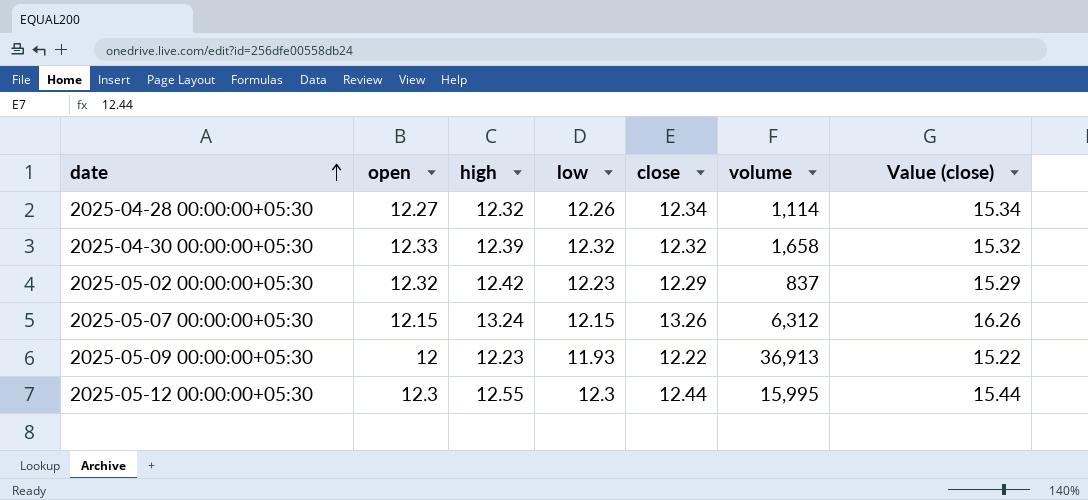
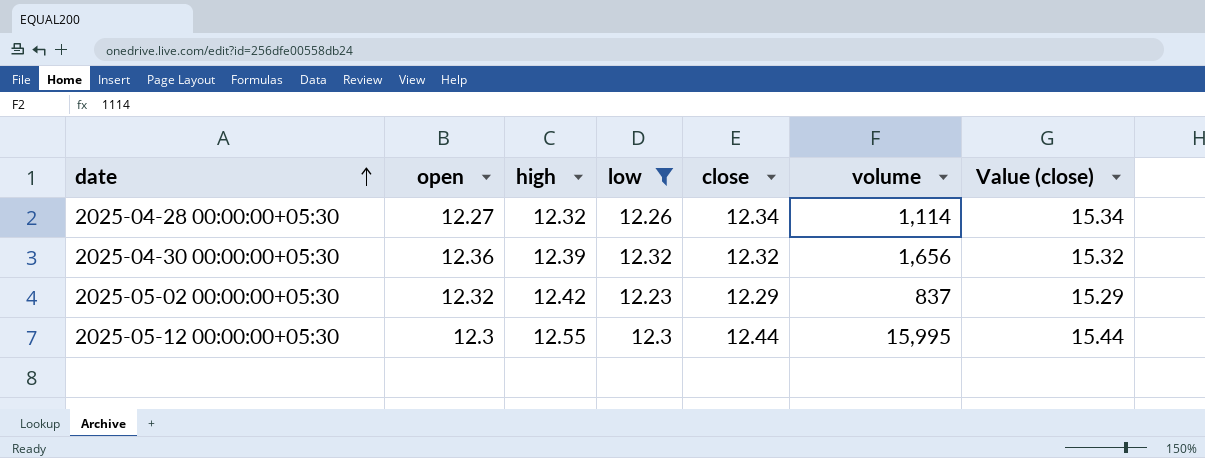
filter: none -> low >= 12.23
2025-04-30 00:00:00+05:30 | open: 12.33 -> 12.36
2025-04-30 00:00:00+05:30 | volume: 1,658 -> 1,656

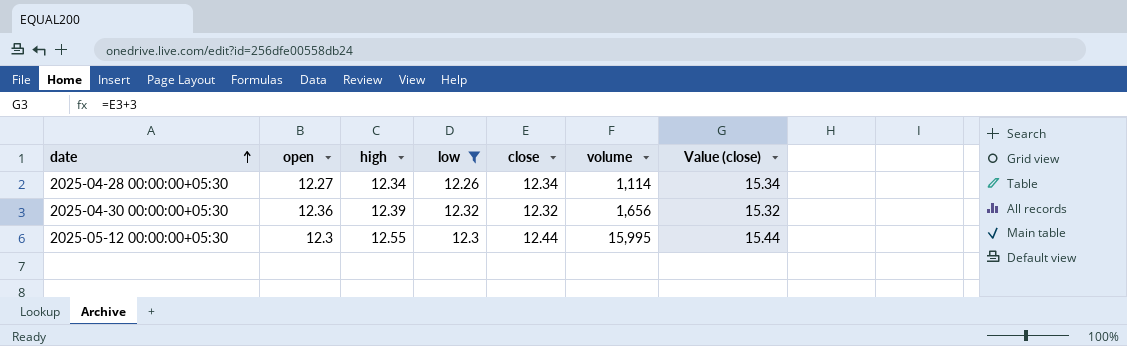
row 2025-05-02 00:00:00+05:30: 12.32 | 12.42 | 12.23 | 12.29 | 837 | 15.29 -> none
2025-04-28 00:00:00+05:30 | high: 12.32 -> 12.34

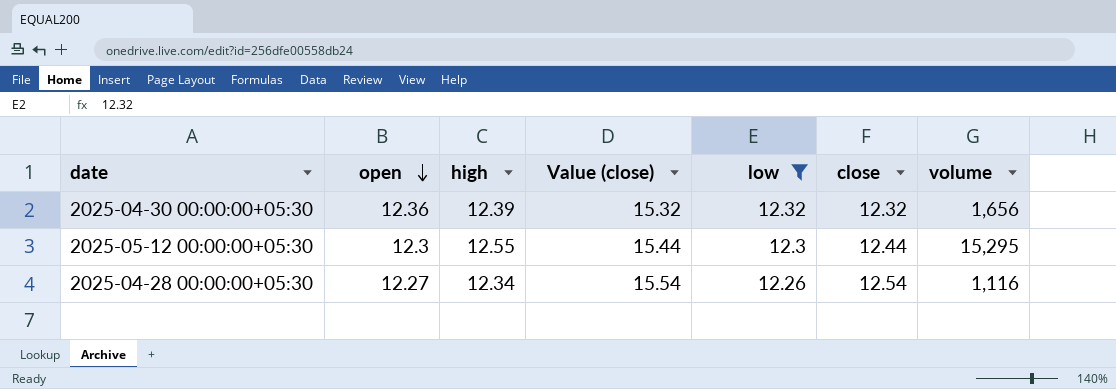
row order: date ascending -> open descending
column Value (close) | position: 7 -> 4
2025-05-12 00:00:00+05:30 | volume: 15,995 -> 15,295
2025-04-28 00:00:00+05:30 | Value (close): 15.34 -> 15.54
2025-04-28 00:00:00+05:30 | close: 12.34 -> 12.54
2025-04-28 00:00:00+05:30 | volume: 1,114 -> 1,116

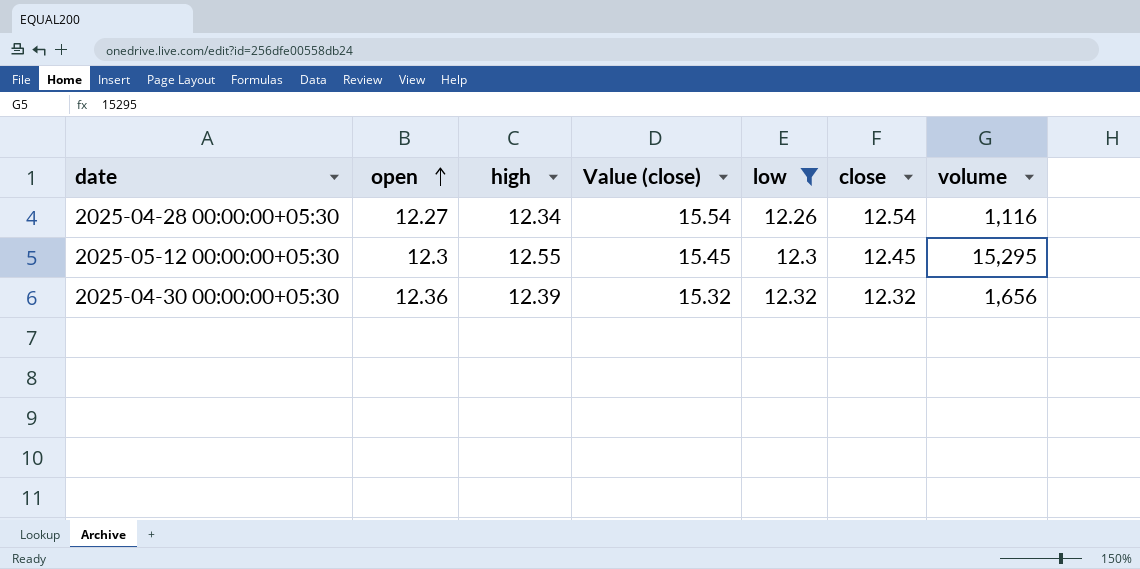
row order: open descending -> open ascending
2025-05-12 00:00:00+05:30 | Value (close): 15.44 -> 15.45
2025-05-12 00:00:00+05:30 | close: 12.44 -> 12.45

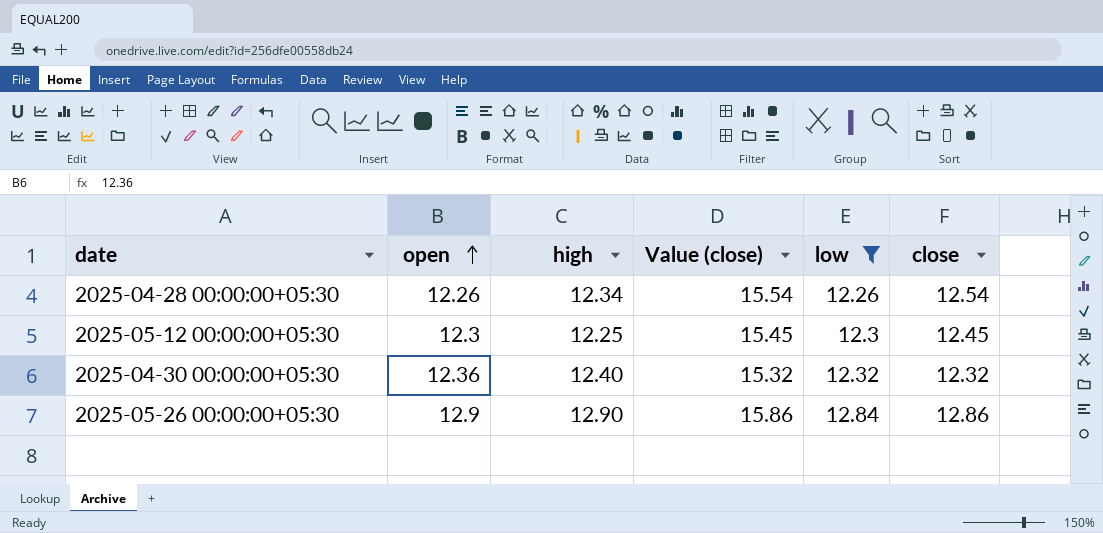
column volume | position: 7 -> none
2025-04-28 00:00:00+05:30 | open: 12.27 -> 12.26
2025-05-12 00:00:00+05:30 | high: 12.55 -> 12.25
2025-04-30 00:00:00+05:30 | high: 12.39 -> 12.40
row 2025-05-26 00:00:00+05:30: none -> 12.9 | 12.90 | 15.86 | 12.84 | 12.86

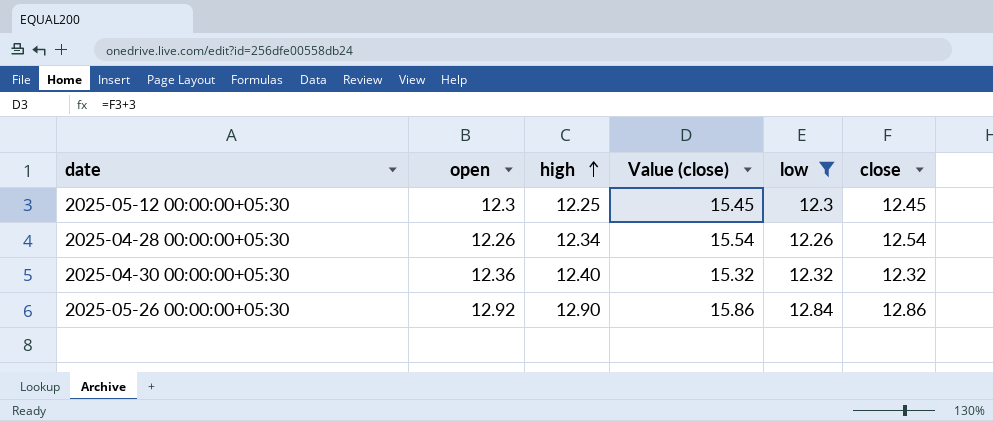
row order: open ascending -> high ascending
2025-05-26 00:00:00+05:30 | open: 12.9 -> 12.92

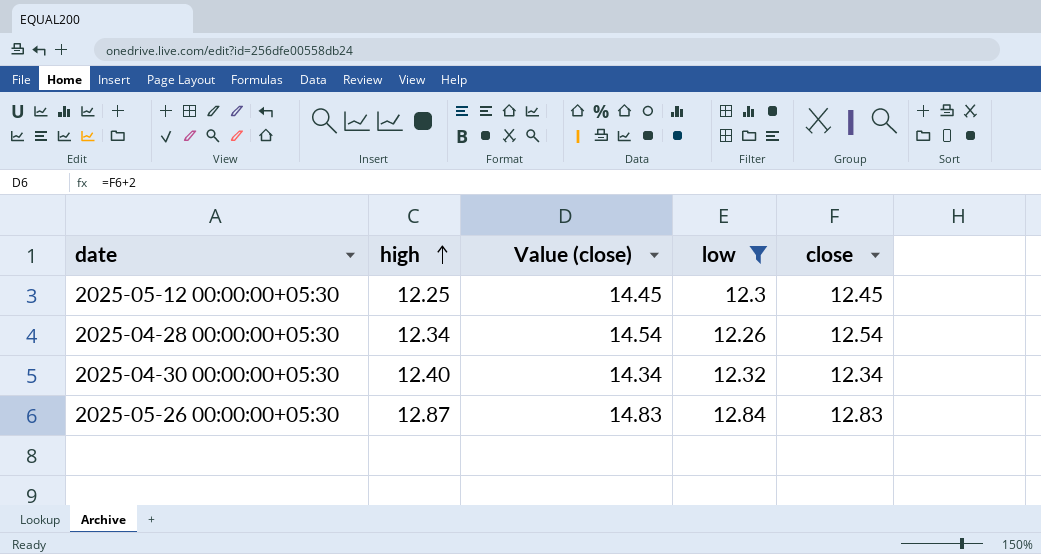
column open | position: 2 -> none
column Value (close) | formula: [close] + 3 -> [close] + 2
2025-04-30 00:00:00+05:30 | close: 12.32 -> 12.34
2025-05-26 00:00:00+05:30 | high: 12.90 -> 12.87
2025-05-26 00:00:00+05:30 | close: 12.86 -> 12.83

